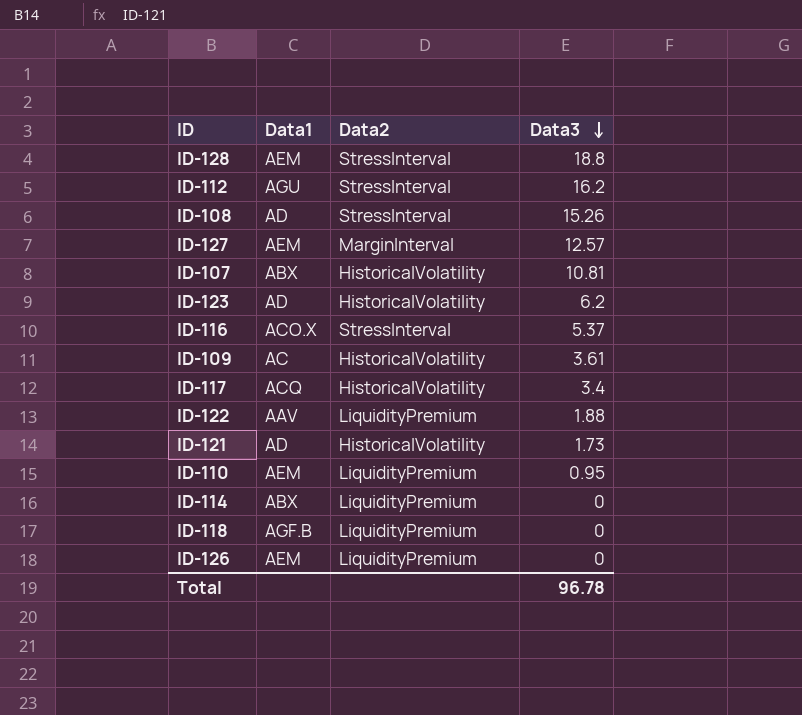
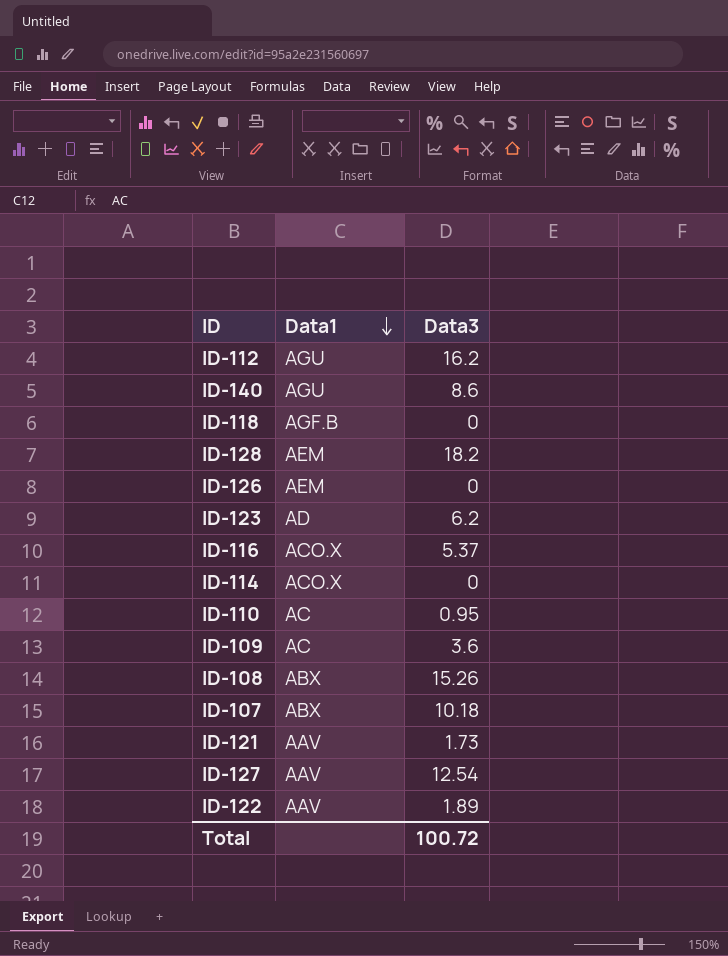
row order: Data3 descending -> Data1 descending
column Data2 | position: 3 -> none
row ID-117: ACQ | HistoricalVolatility | 3.4 -> none
row ID-140: none -> AGU | 8.6
ID-128 | Data3: 18.8 -> 18.2
ID-114 | Data1: ABX -> ACO.X
ID-110 | Data1: AEM -> AC
ID-109 | Data3: 3.61 -> 3.6
ID-108 | Data1: AD -> ABX
ID-107 | Data3: 10.81 -> 10.18
ID-121 | Data1: AD -> AAV
ID-127 | Data1: AEM -> AAV
ID-127 | Data3: 12.57 -> 12.54
ID-122 | Data3: 1.88 -> 1.89
Total | Data3: 96.78 -> 100.72

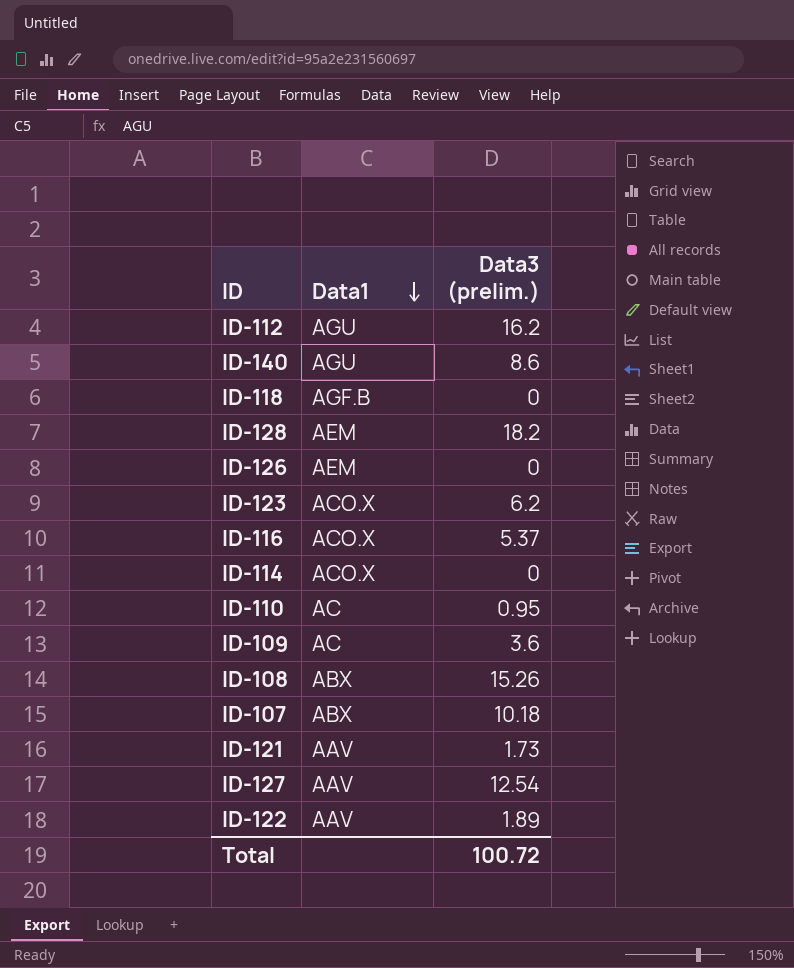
column name: Data3 -> Data3 (prelim.)
ID-123 | Data1: AD -> ACO.X

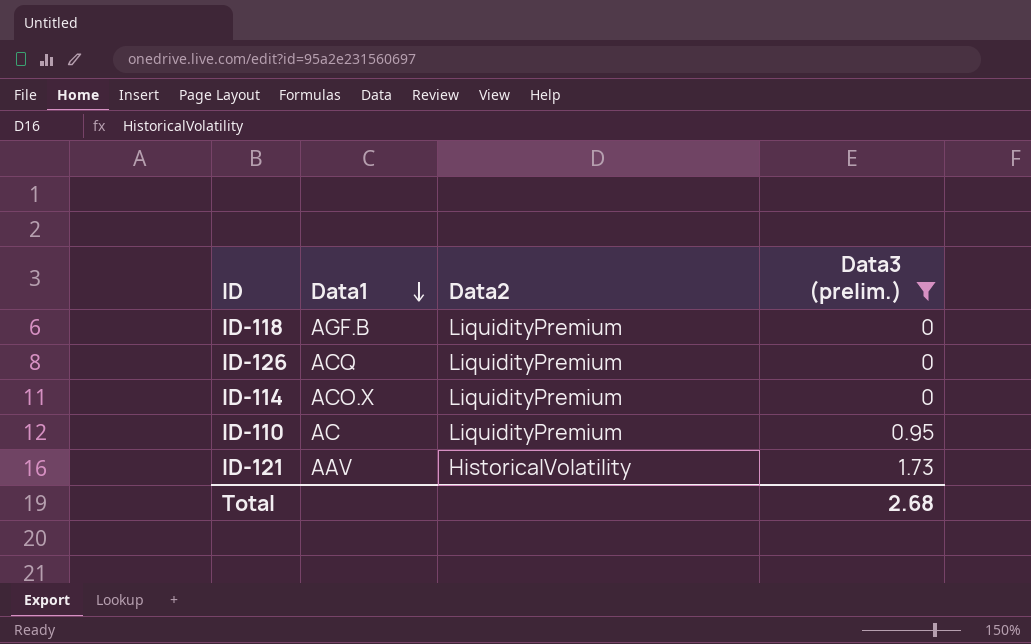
filter: none -> Data3 (prelim.) <= 1.73
column Data2 | position: none -> 3
ID-126 | Data1: AEM -> ACQ
Total | Data3 (prelim.): 100.72 -> 2.68

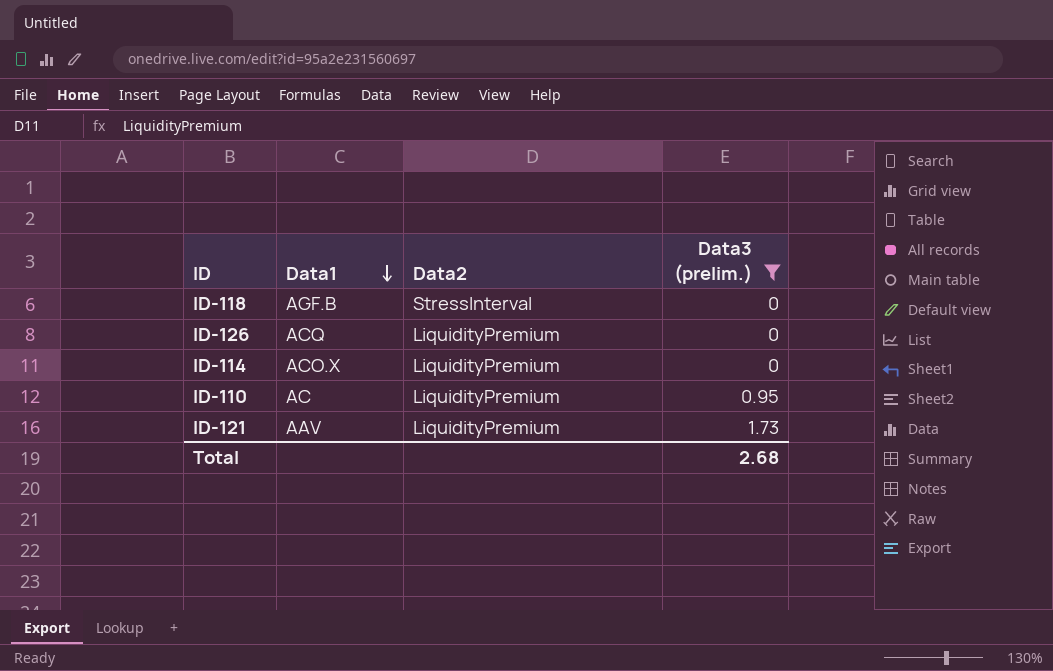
ID-118 | Data2: LiquidityPremium -> StressInterval
ID-121 | Data2: HistoricalVolatility -> LiquidityPremium

